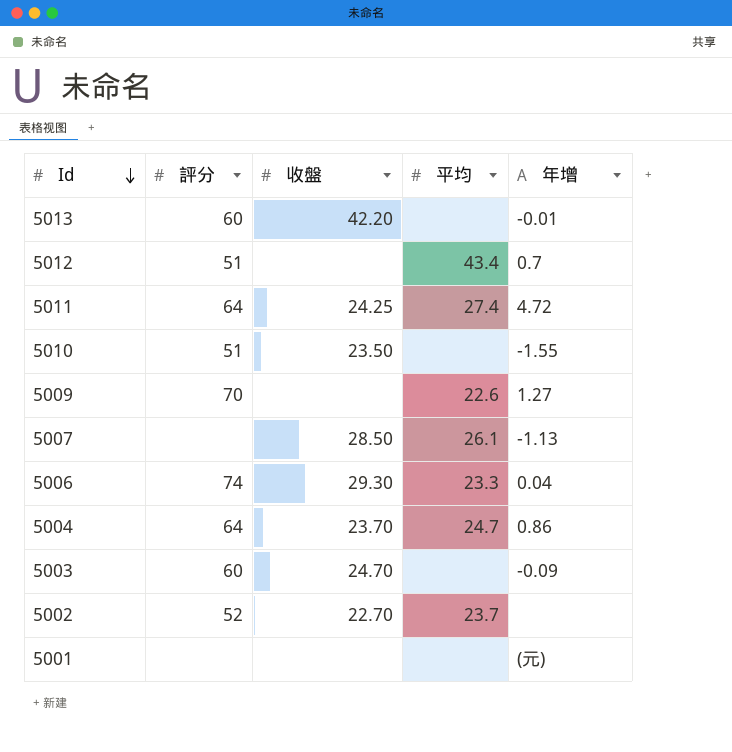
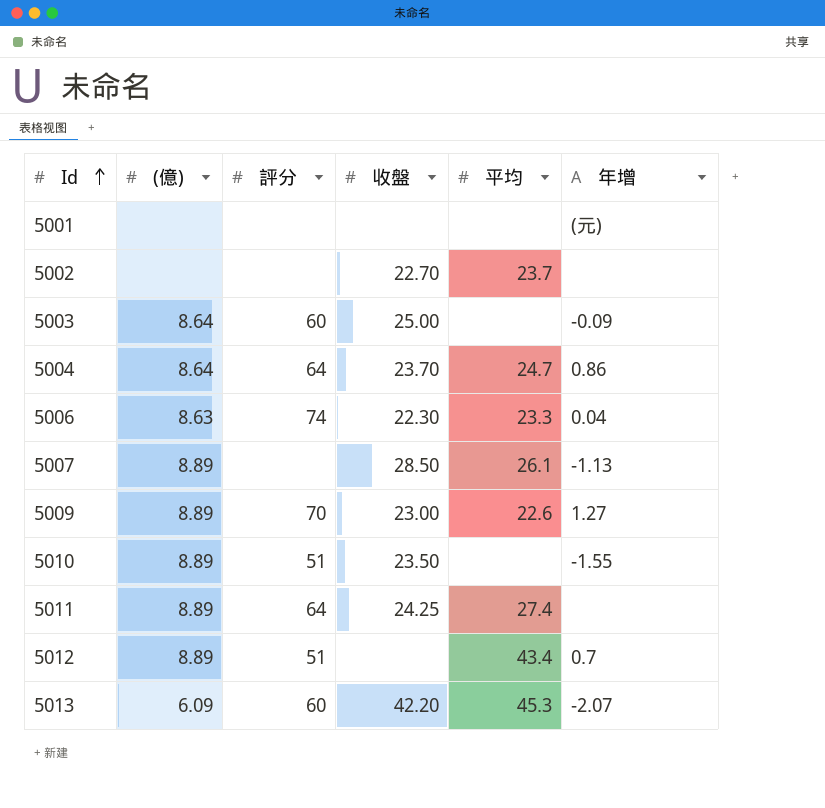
row order: Id descending -> Id ascending
column (億) | position: none -> 2
5002 | 評分: 52 -> none
5003 | 收盤: 24.70 -> 25.00
5006 | 收盤: 29.30 -> 22.30
5009 | 收盤: none -> 23.00
5011 | 年增: 4.72 -> none
5013 | 平均: none -> 45.3
5013 | 年增: -0.01 -> -2.07

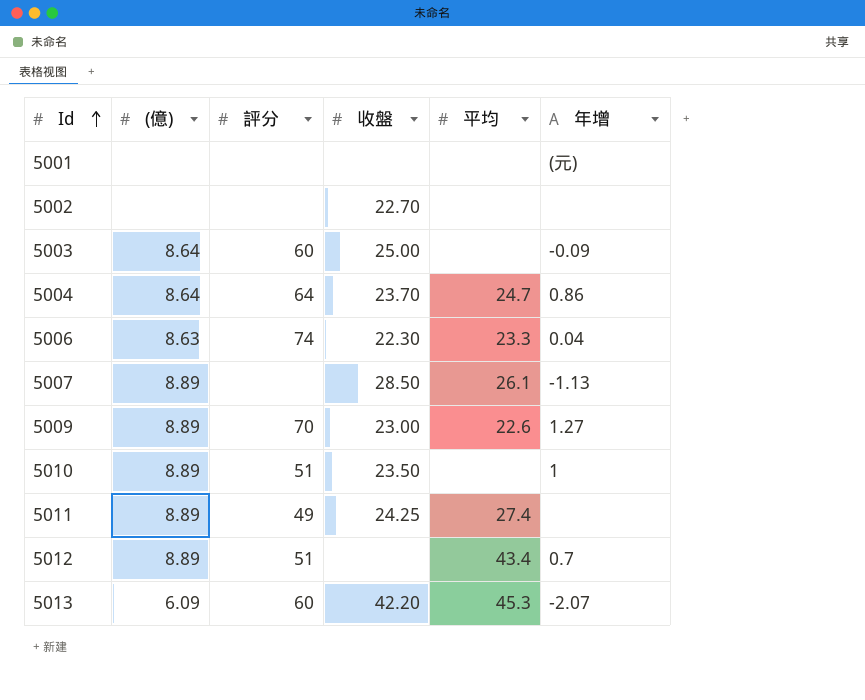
5002 | 平均: 23.7 -> none
5010 | 年增: -1.55 -> 1
5011 | 評分: 64 -> 49

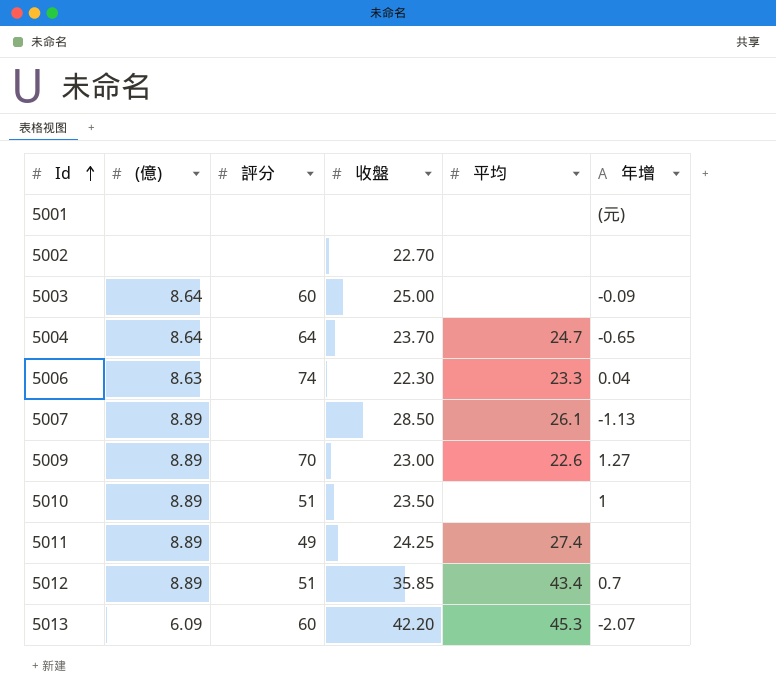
5004 | 年增: 0.86 -> -0.65
5012 | 收盤: none -> 35.85

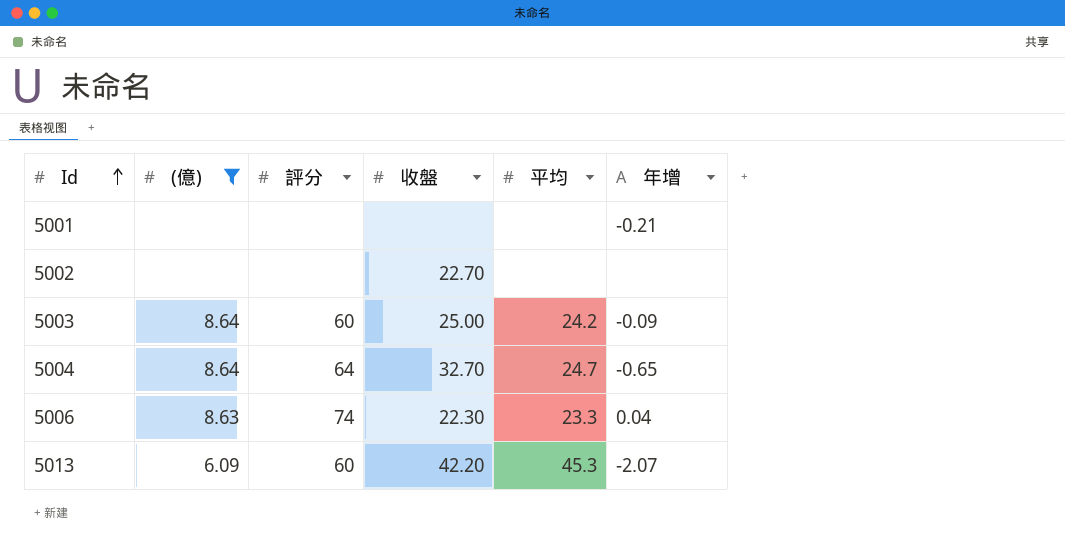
filter: none -> (億) != 8.89
5001 | 年增: (元) -> -0.21
5003 | 平均: none -> 24.2
5004 | 收盤: 23.70 -> 32.70

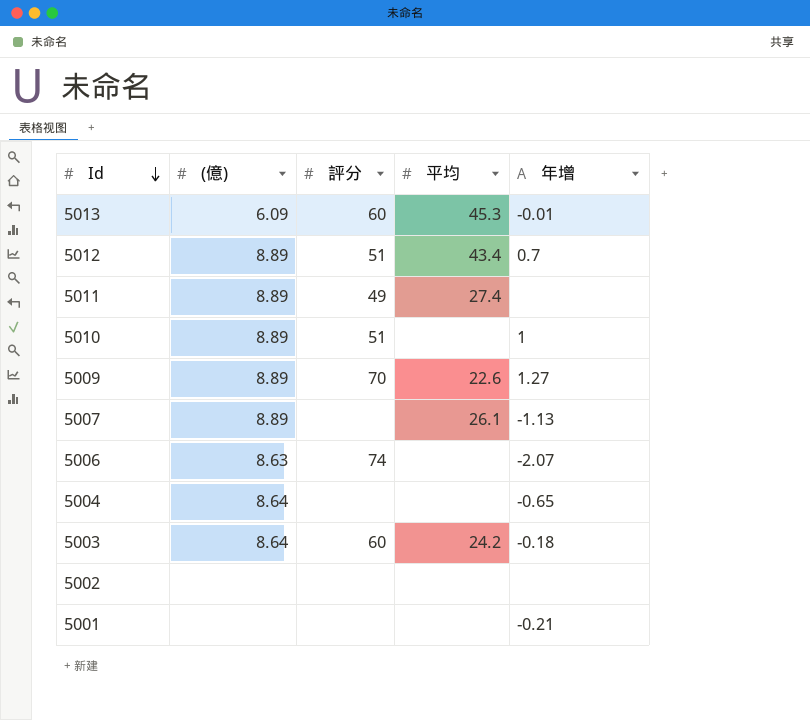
filter: (億) != 8.89 -> none
row order: Id ascending -> Id descending
column 收盤 | position: 4 -> none
5013 | 年增: -2.07 -> -0.01
5006 | 平均: 23.3 -> none
5006 | 年增: 0.04 -> -2.07
5004 | 評分: 64 -> none
5004 | 平均: 24.7 -> none
5003 | 年增: -0.09 -> -0.18

